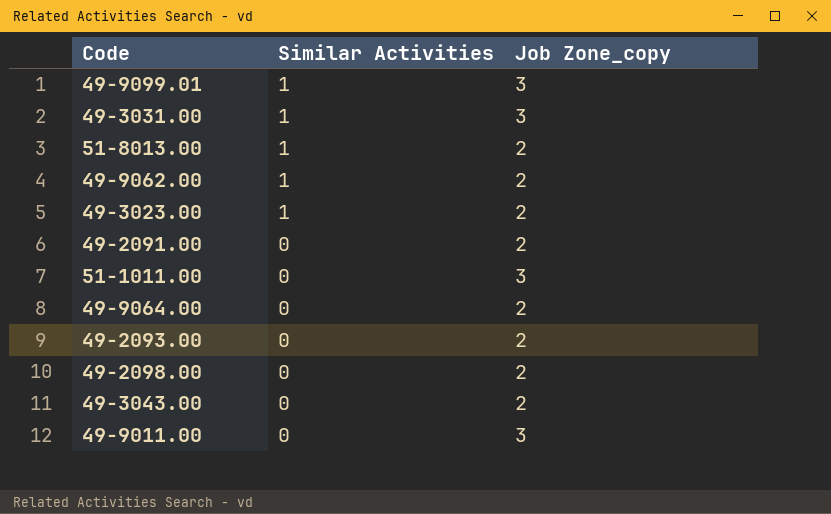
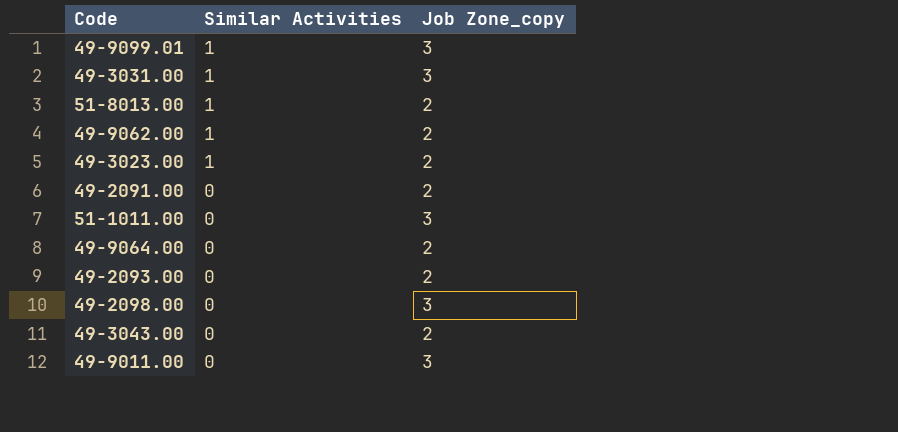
49-2098.00 | Job Zone_copy: 2 -> 3

